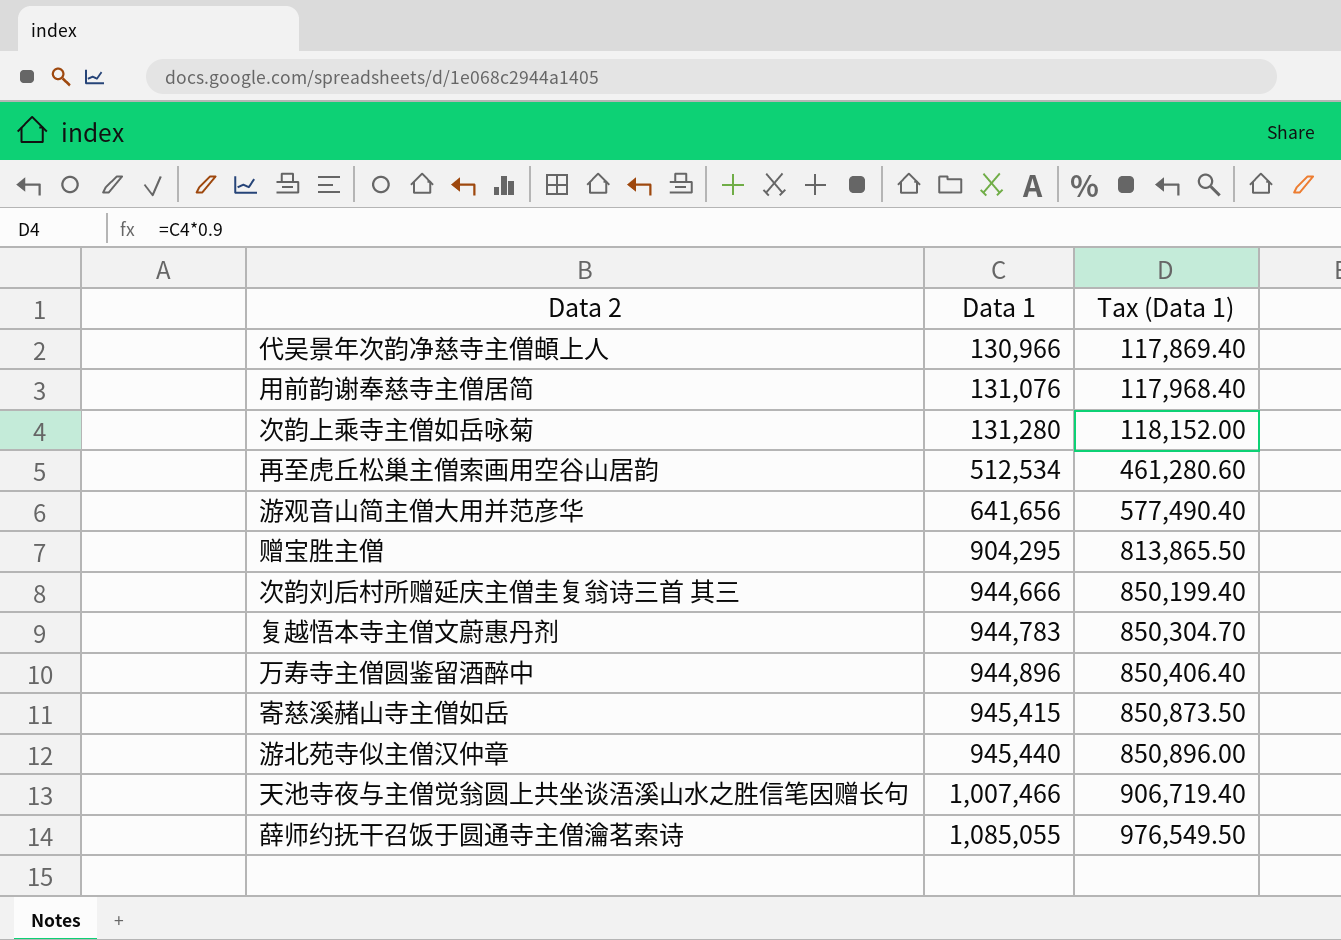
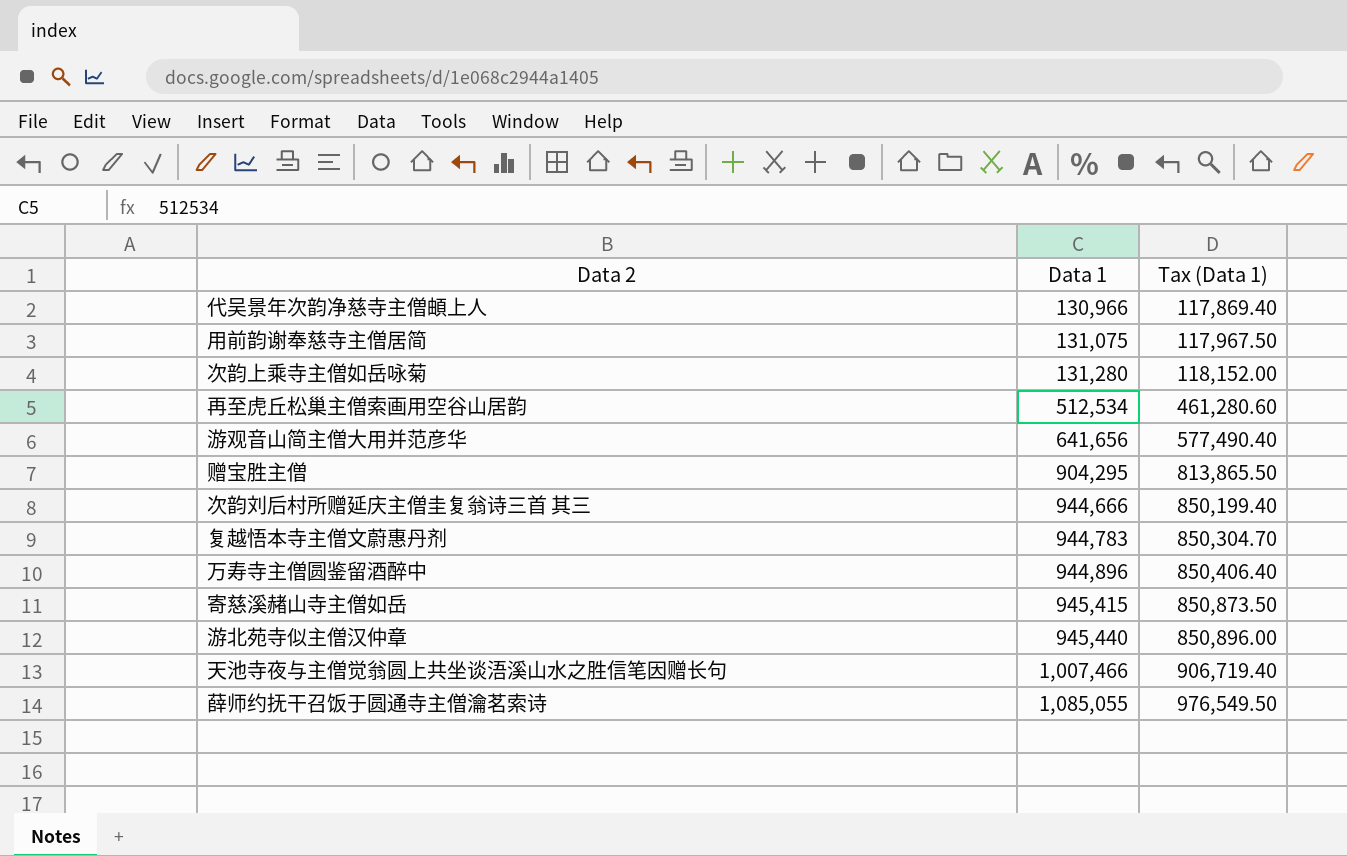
用前韵谢奉慈寺主僧居简 | Data 1: 131,076 -> 131,075
用前韵谢奉慈寺主僧居简 | Tax (Data 1): 117,968.40 -> 117,967.50

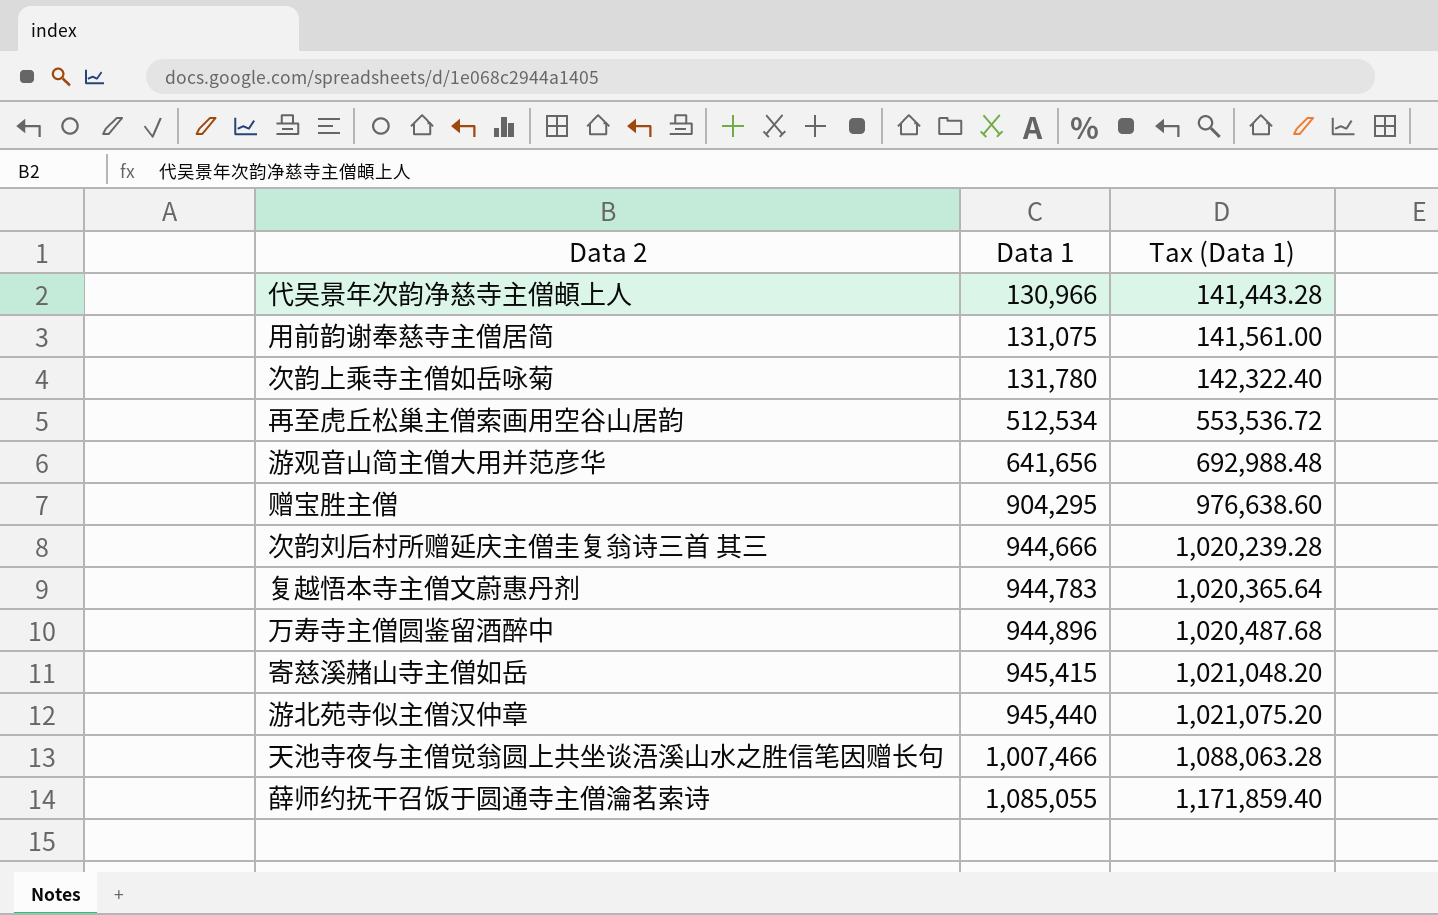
column Tax (Data 1) | formula: [Data 1] * 0.9 -> [Data 1] * 1.08
次韵上乘寺主僧如岳咏菊 | Data 1: 131,280 -> 131,780

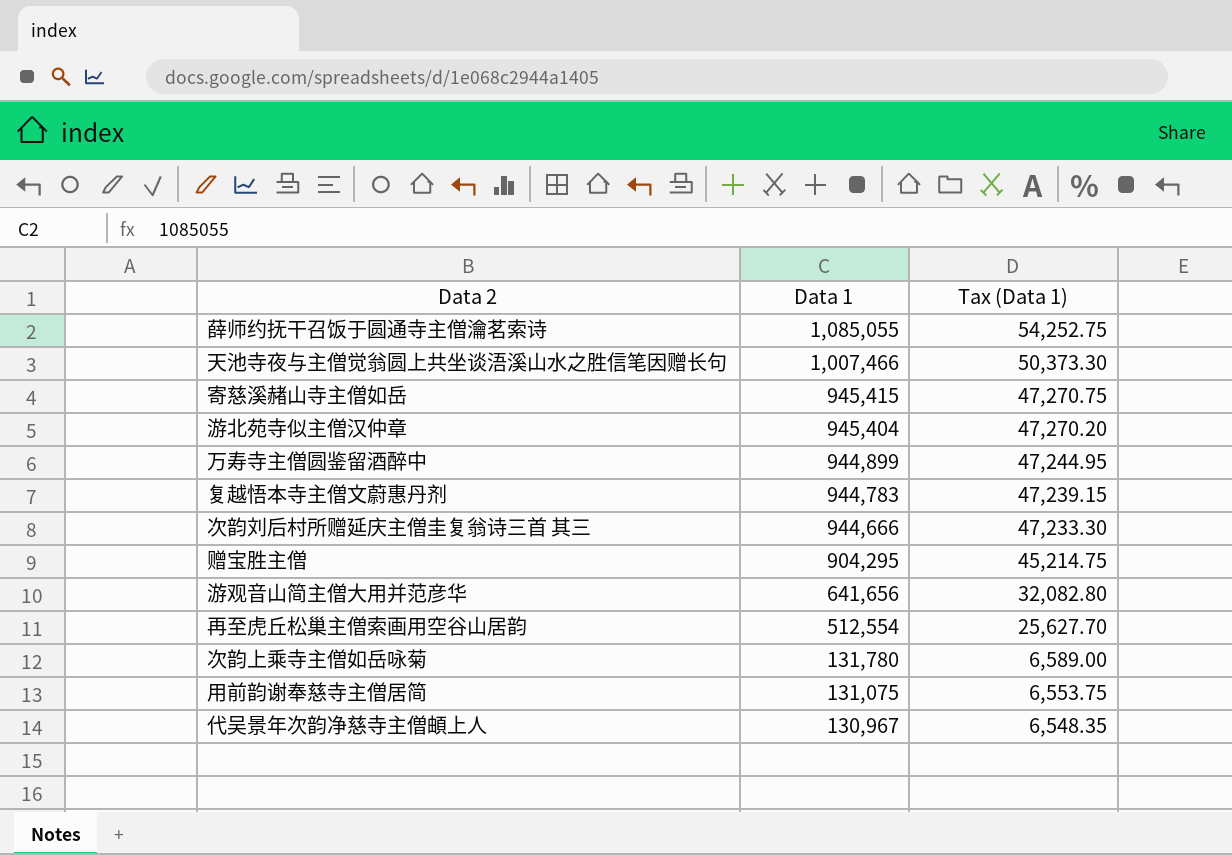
row order: Data 1 ascending -> Data 1 descending
column Tax (Data 1) | formula: [Data 1] * 1.08 -> [Data 1] * 0.05
游北苑寺似主僧汉仲章 | Data 1: 945,440 -> 945,404
万寿寺主僧圆鉴留酒醉中 | Data 1: 944,896 -> 944,899
再至虎丘松巢主僧索画用空谷山居韵 | Data 1: 512,534 -> 512,554
代吴景年次韵净慈寺主僧頔上人 | Data 1: 130,966 -> 130,967

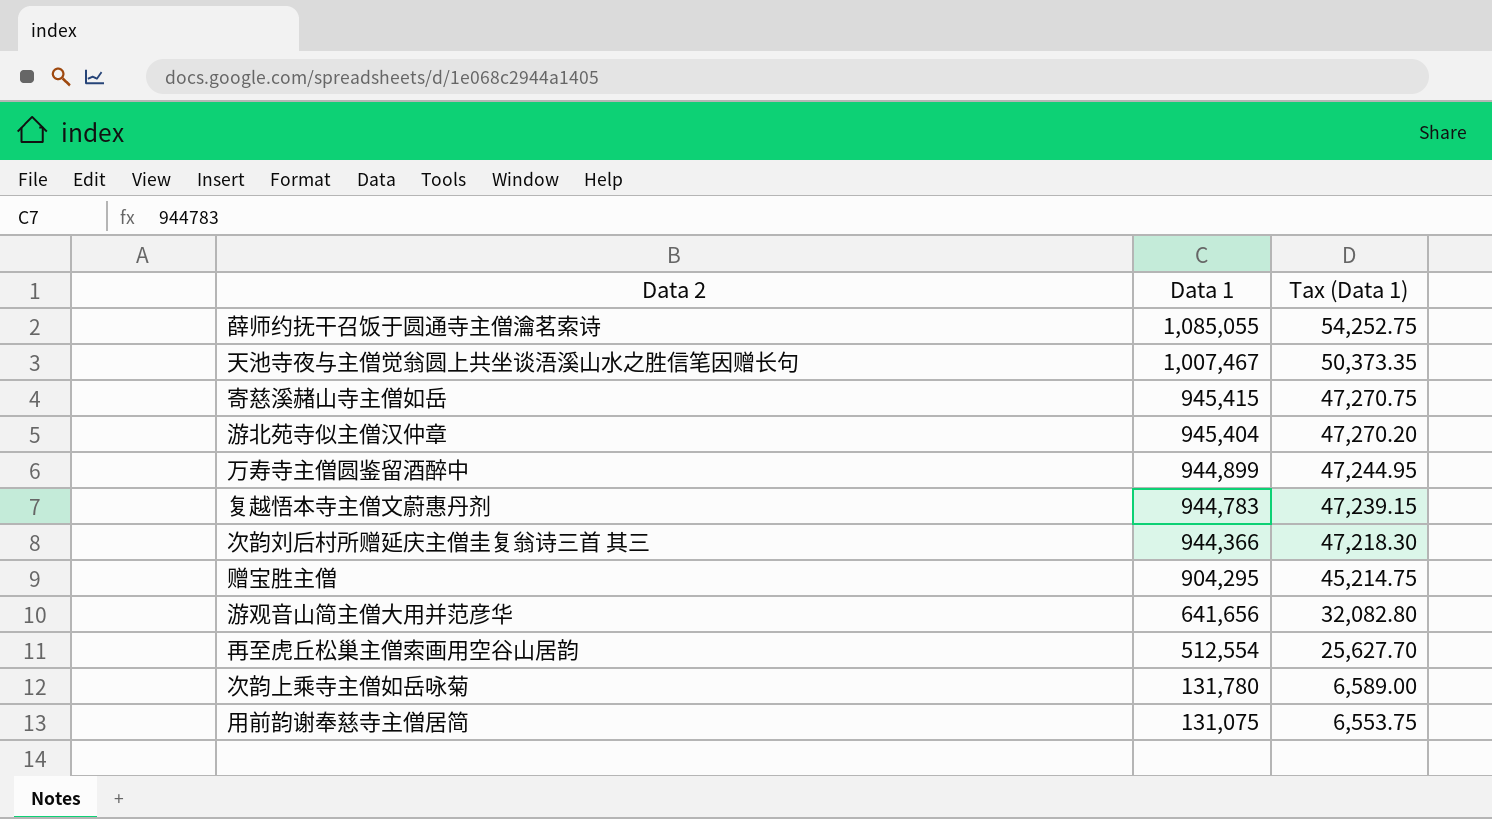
row 代吴景年次韵净慈寺主僧頔上人: 130,967 | 6,548.35 -> none
天池寺夜与主僧觉翁圆上共坐谈浯溪山水之胜信笔因赠长句 | Data 1: 1,007,466 -> 1,007,467
天池寺夜与主僧觉翁圆上共坐谈浯溪山水之胜信笔因赠长句 | Tax (Data 1): 50,373.30 -> 50,373.35
次韵刘后村所赠延庆主僧圭复翁诗三首 其三 | Data 1: 944,666 -> 944,366
次韵刘后村所赠延庆主僧圭复翁诗三首 其三 | Tax (Data 1): 47,233.30 -> 47,218.30

